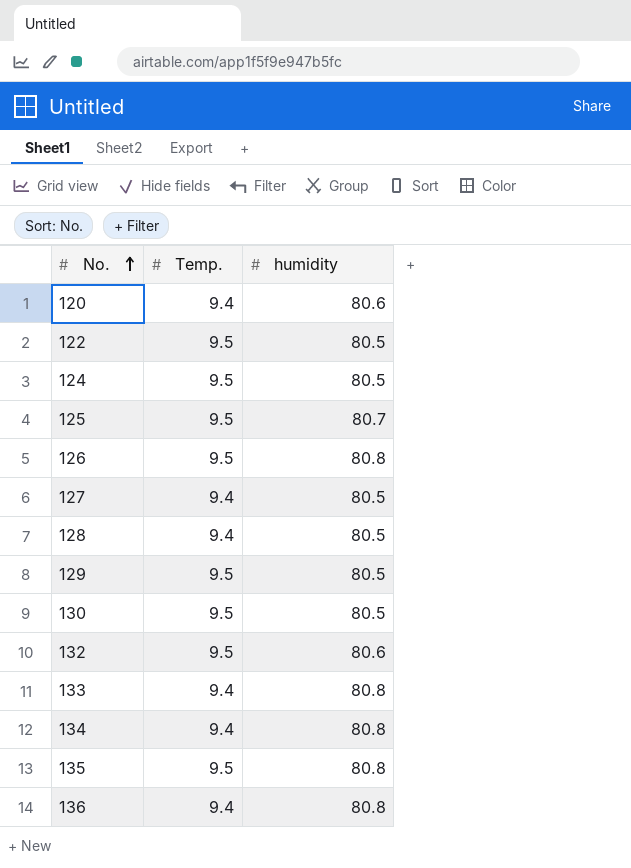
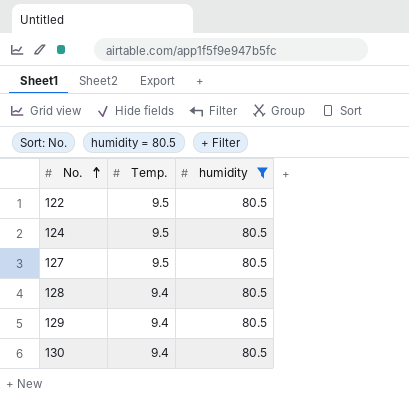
filter: none -> humidity = 80.5
127 | Temp.: 9.4 -> 9.5
129 | Temp.: 9.5 -> 9.4
130 | Temp.: 9.5 -> 9.4

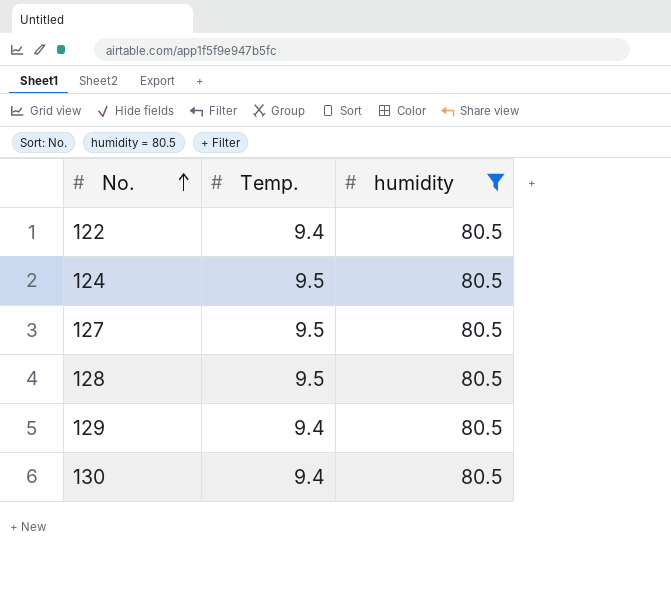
122 | Temp.: 9.5 -> 9.4
128 | Temp.: 9.4 -> 9.5

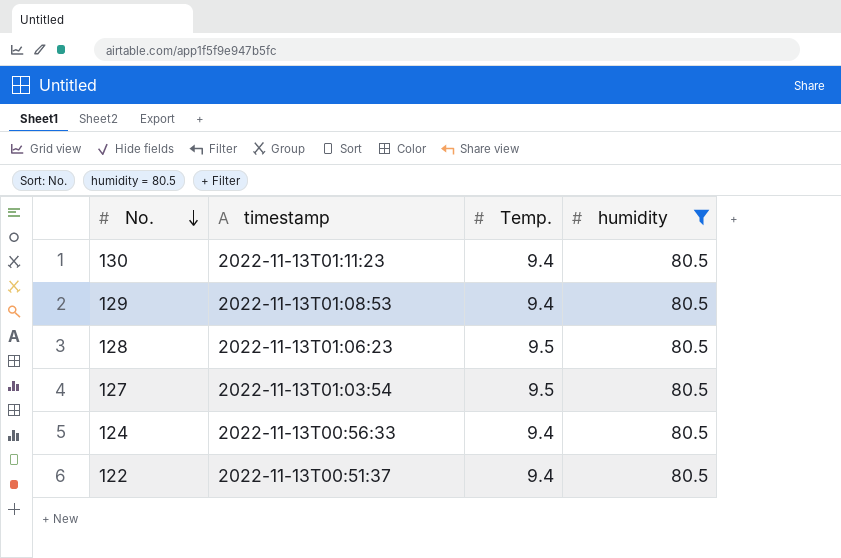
row order: No. ascending -> No. descending
column timestamp | position: none -> 2
124 | Temp.: 9.5 -> 9.4

